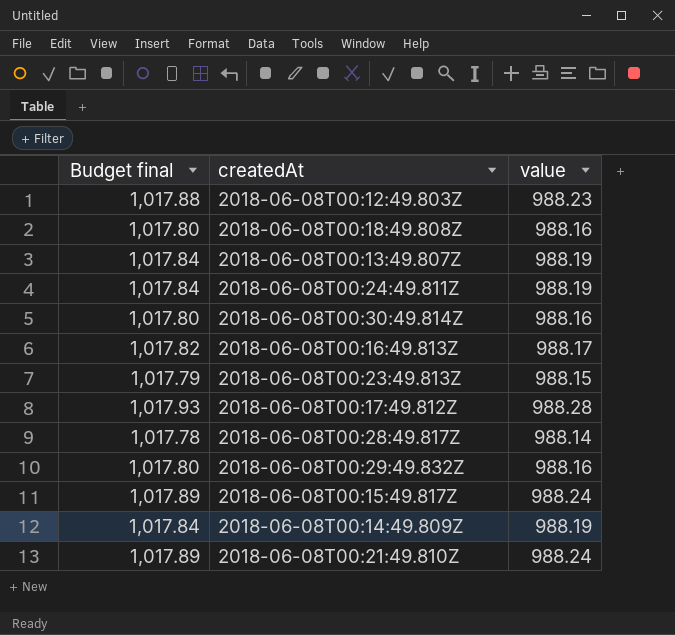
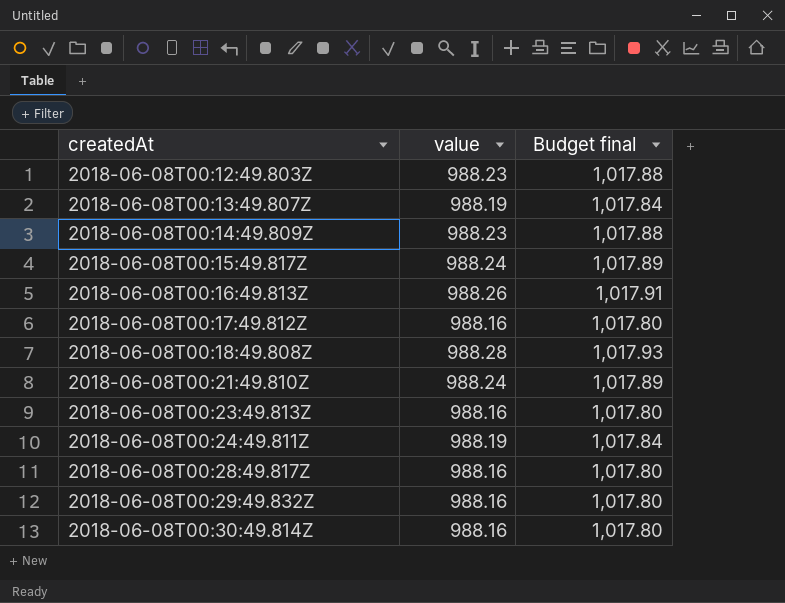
row order: none -> createdAt ascending
column Budget final | position: 1 -> 3
2018-06-08T00:14:49.809Z | value: 988.19 -> 988.23
2018-06-08T00:14:49.809Z | Budget final: 1,017.84 -> 1,017.88
2018-06-08T00:16:49.813Z | value: 988.17 -> 988.26
2018-06-08T00:16:49.813Z | Budget final: 1,017.82 -> 1,017.91
2018-06-08T00:17:49.812Z | value: 988.28 -> 988.16
2018-06-08T00:17:49.812Z | Budget final: 1,017.93 -> 1,017.80
2018-06-08T00:18:49.808Z | value: 988.16 -> 988.28
2018-06-08T00:18:49.808Z | Budget final: 1,017.80 -> 1,017.93
2018-06-08T00:23:49.813Z | value: 988.15 -> 988.16
2018-06-08T00:23:49.813Z | Budget final: 1,017.79 -> 1,017.80
2018-06-08T00:28:49.817Z | value: 988.14 -> 988.16
2018-06-08T00:28:49.817Z | Budget final: 1,017.78 -> 1,017.80

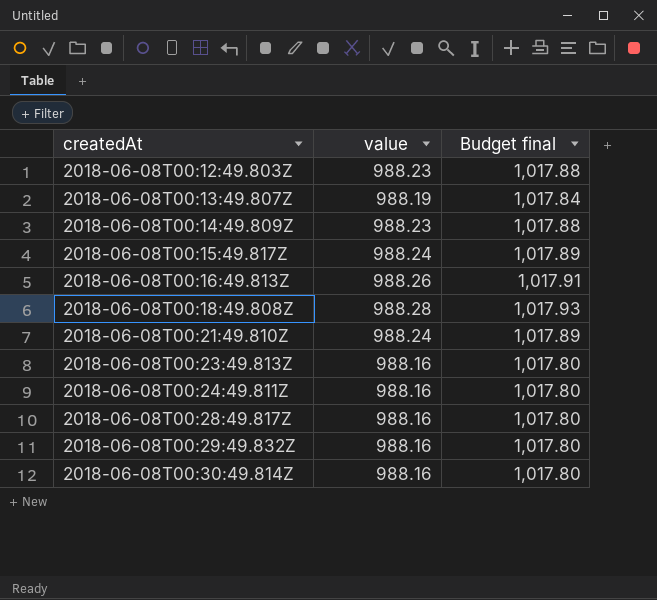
row 2018-06-08T00:17:49.812Z: 988.16 | 1,017.80 -> none
2018-06-08T00:24:49.811Z | value: 988.19 -> 988.16
2018-06-08T00:24:49.811Z | Budget final: 1,017.84 -> 1,017.80

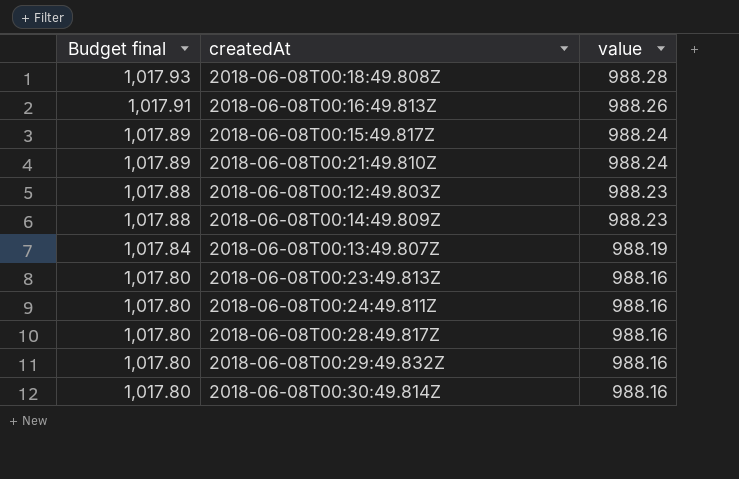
row order: createdAt ascending -> Budget final descending
column Budget final | position: 3 -> 1

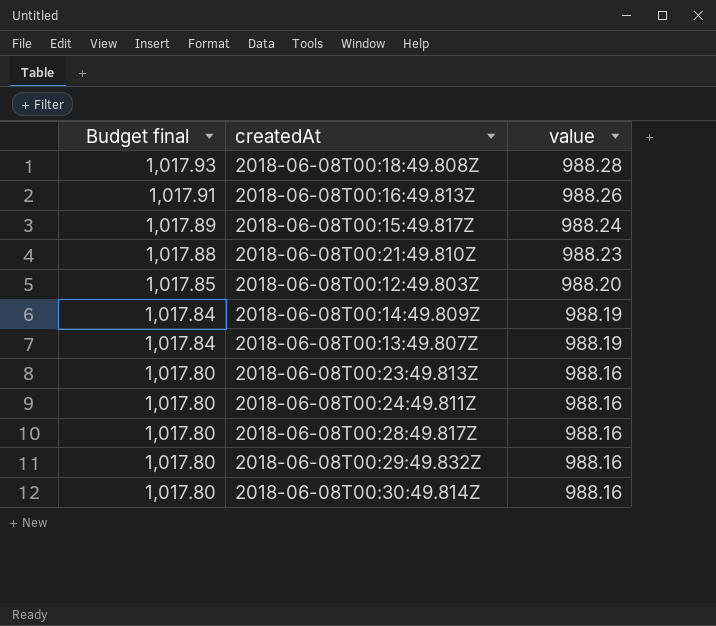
2018-06-08T00:21:49.810Z | Budget final: 1,017.89 -> 1,017.88
2018-06-08T00:21:49.810Z | value: 988.24 -> 988.23
2018-06-08T00:12:49.803Z | Budget final: 1,017.88 -> 1,017.85
2018-06-08T00:12:49.803Z | value: 988.23 -> 988.20
2018-06-08T00:14:49.809Z | Budget final: 1,017.88 -> 1,017.84
2018-06-08T00:14:49.809Z | value: 988.23 -> 988.19

